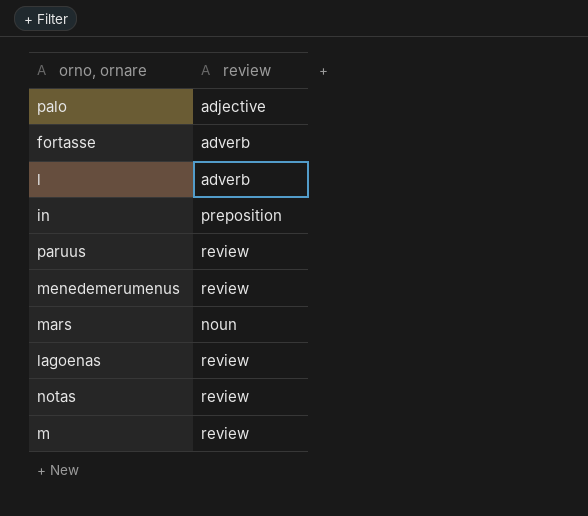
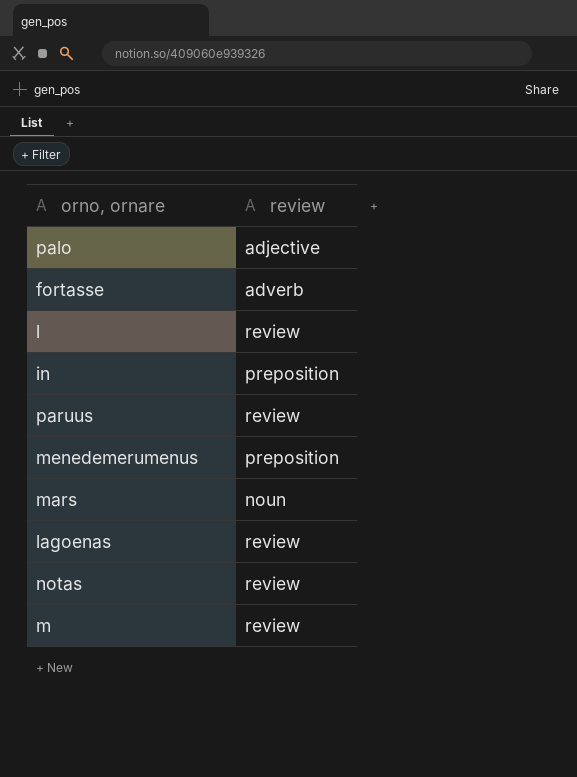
l | review: adverb -> review
menedemerumenus | review: review -> preposition

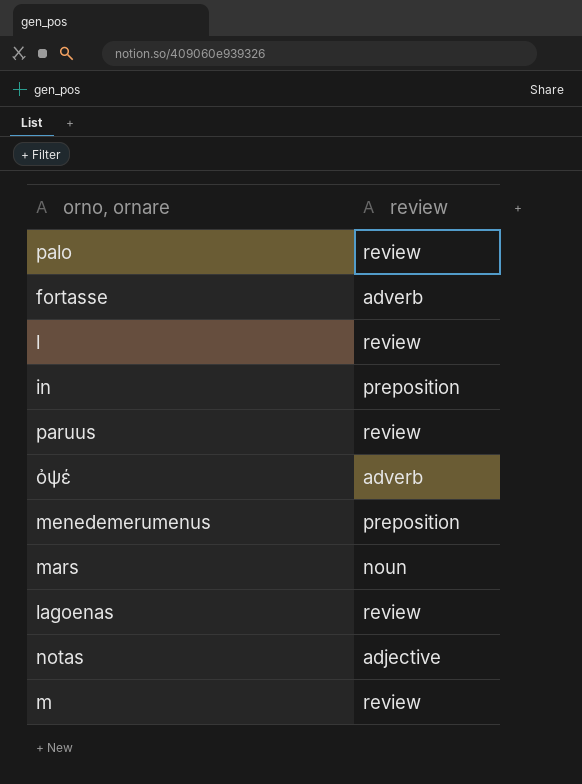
palo | review: adjective -> review
row ὀψέ: none -> adverb
notas | review: review -> adjective

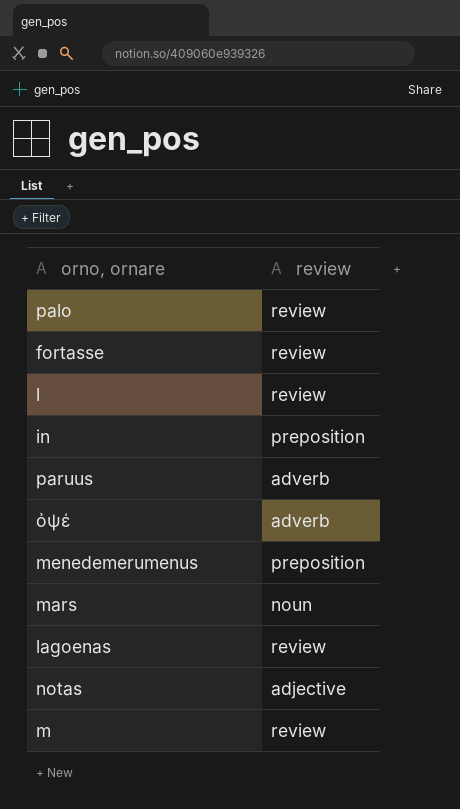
fortasse | review: adverb -> review
paruus | review: review -> adverb

